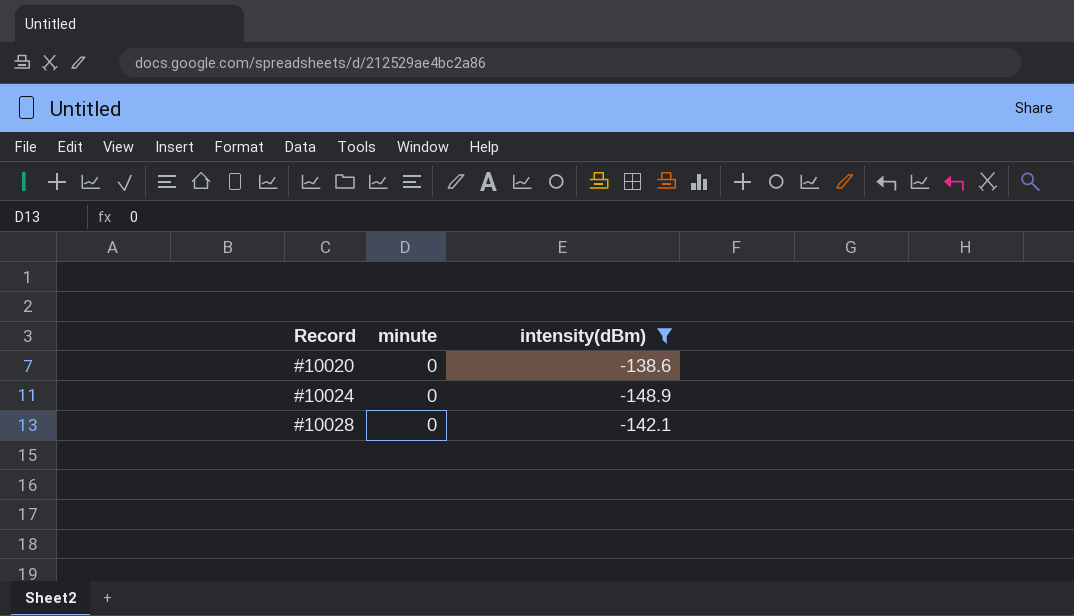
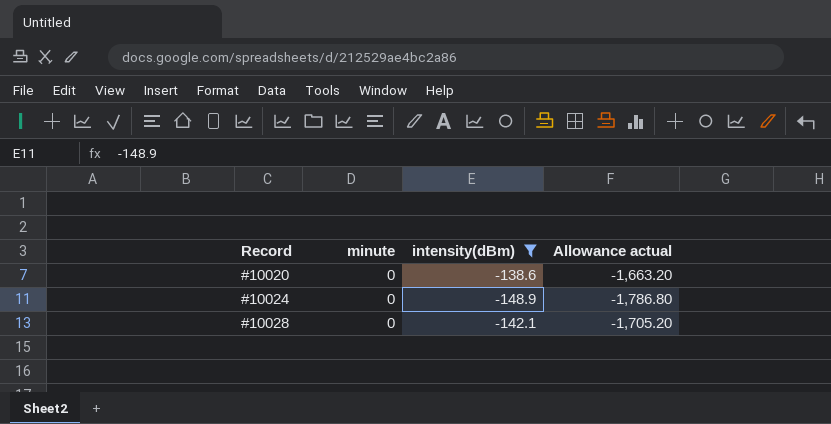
column Allowance actual | formula: none -> [intensity(dBm)] * 12

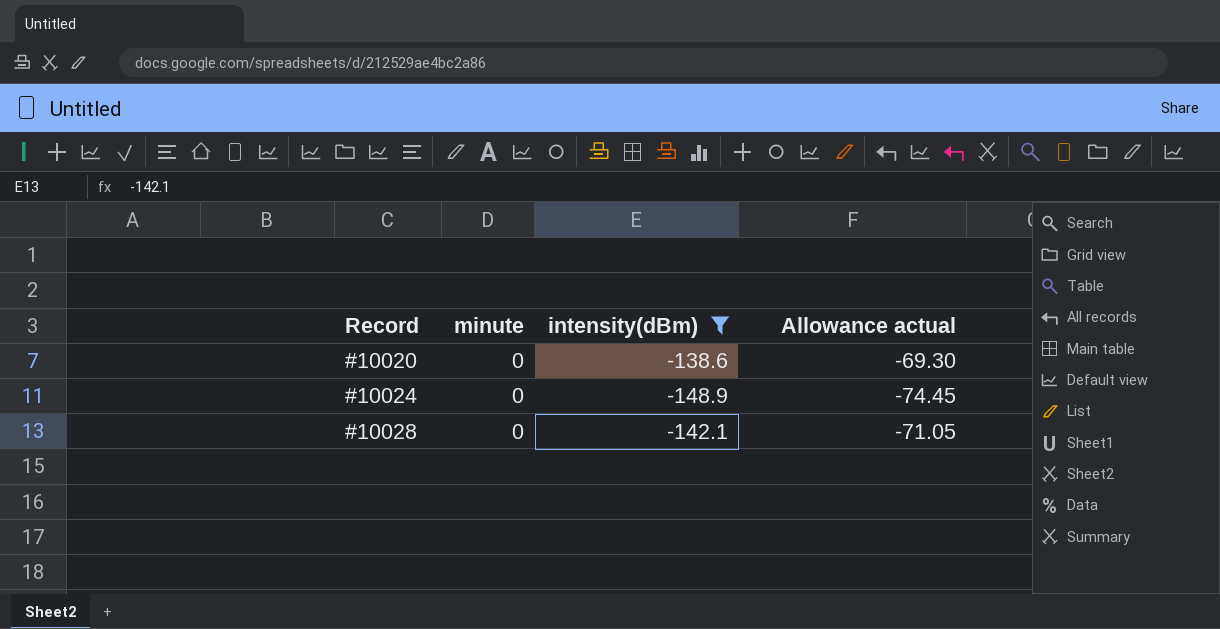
column Allowance actual | formula: [intensity(dBm)] * 12 -> [intensity(dBm)] * 0.5

